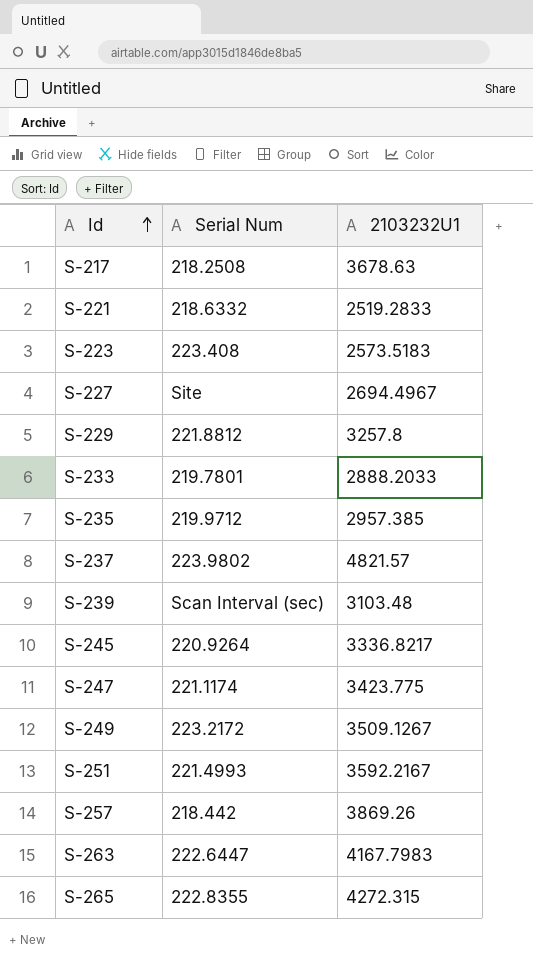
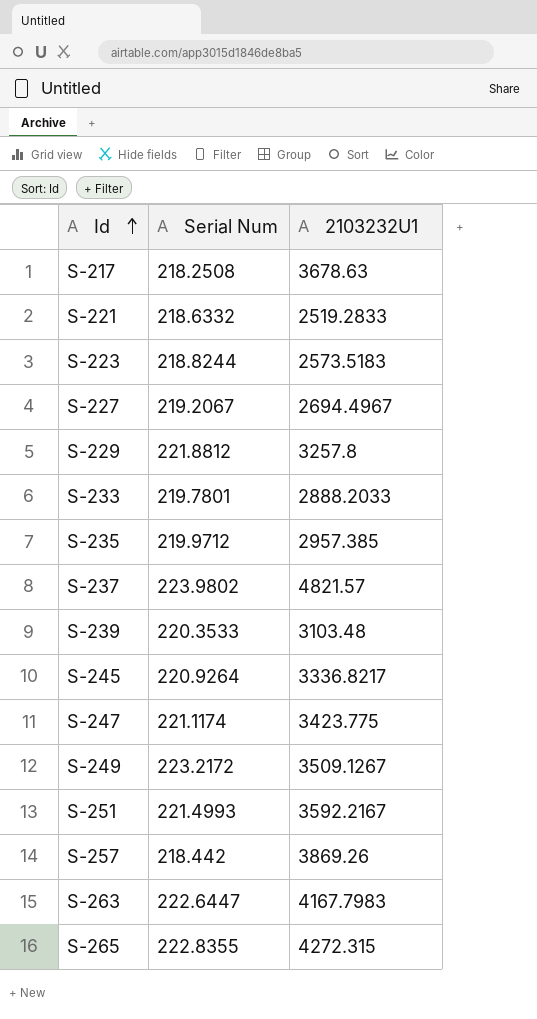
S-223 | Serial Num: 223.408 -> 218.8244
S-227 | Serial Num: Site -> 219.2067
S-239 | Serial Num: Scan Interval (sec) -> 220.3533

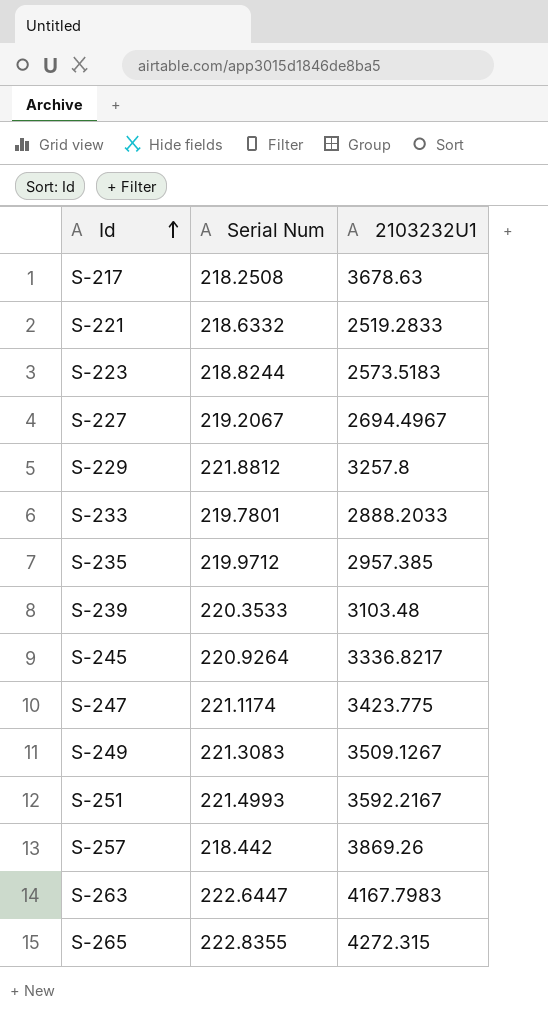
row S-237: 223.9802 | 4821.57 -> none
S-249 | Serial Num: 223.2172 -> 221.3083

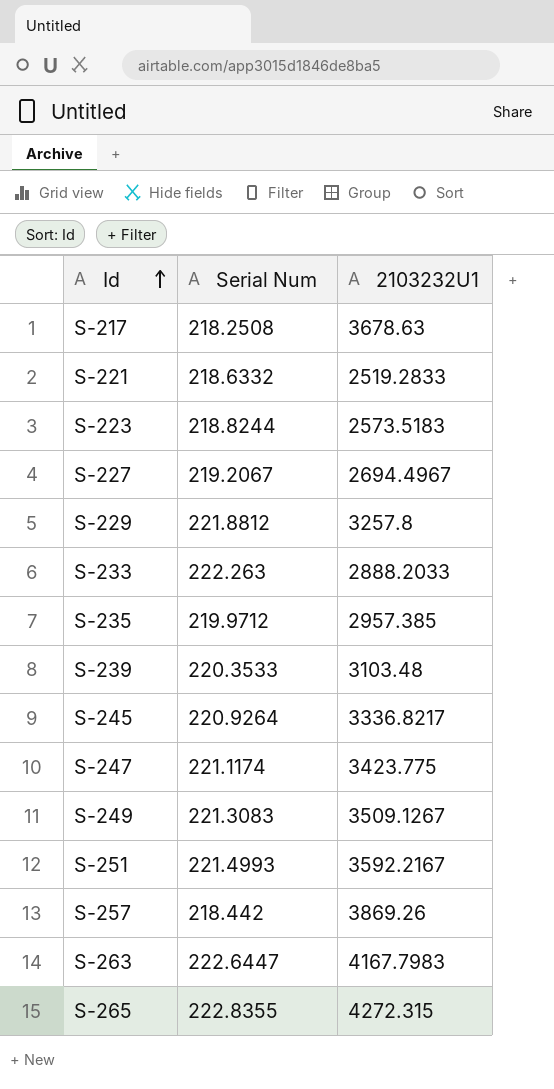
S-233 | Serial Num: 219.7801 -> 222.263

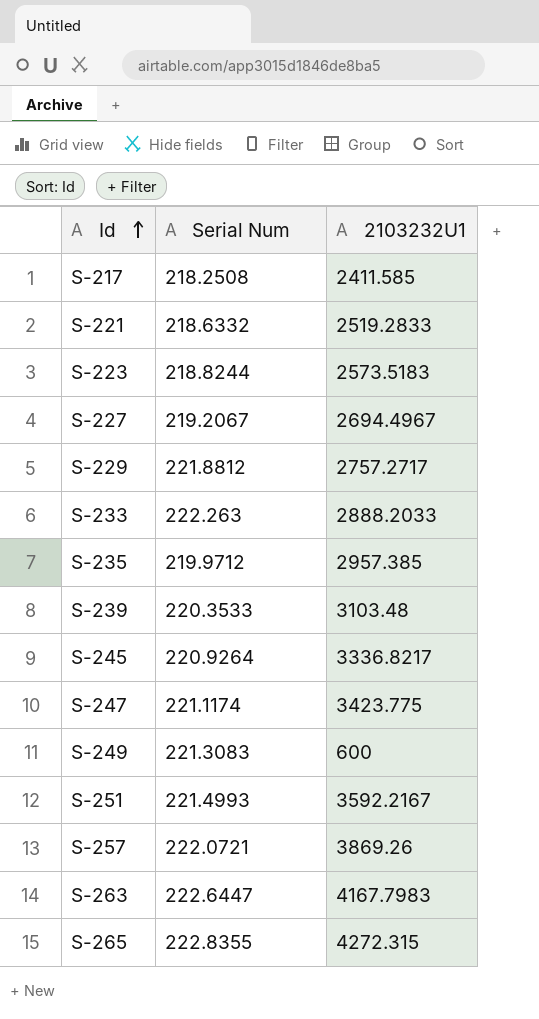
S-217 | 2103232U1: 3678.63 -> 2411.585
S-229 | 2103232U1: 3257.8 -> 2757.2717
S-249 | 2103232U1: 3509.1267 -> 600
S-257 | Serial Num: 218.442 -> 222.0721

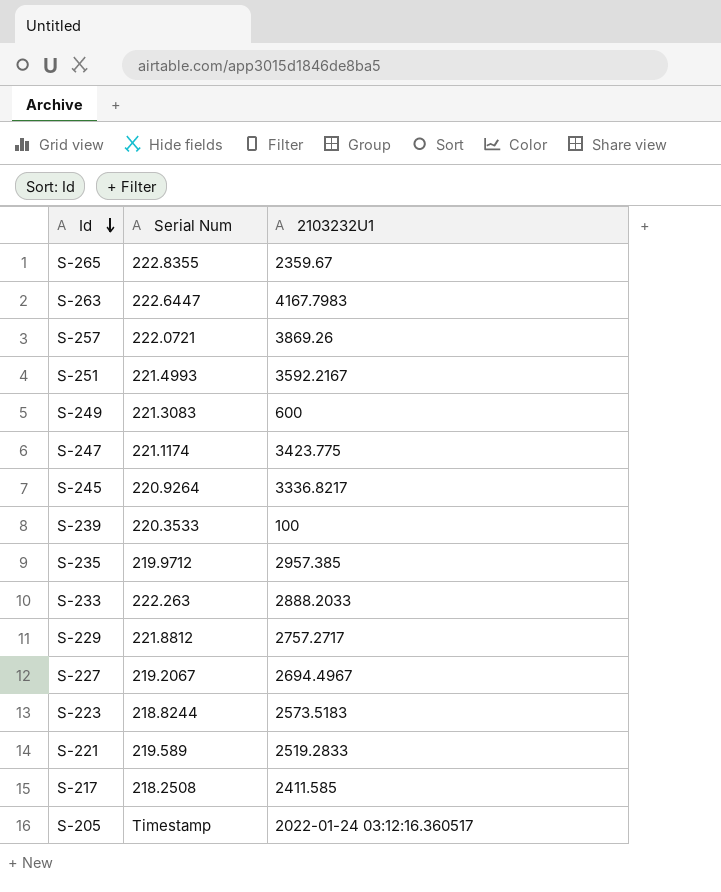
row order: Id ascending -> Id descending
S-265 | 2103232U1: 4272.315 -> 2359.67
S-239 | 2103232U1: 3103.48 -> 100
S-221 | Serial Num: 218.6332 -> 219.589
row S-205: none -> Timestamp | 2022-01-24 03:12:16.360517

